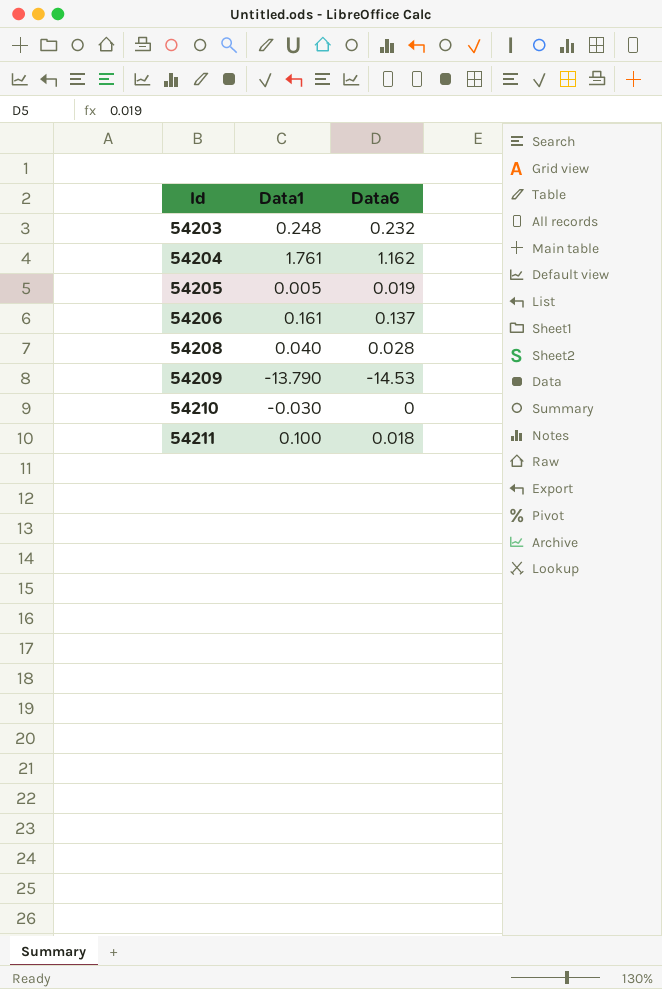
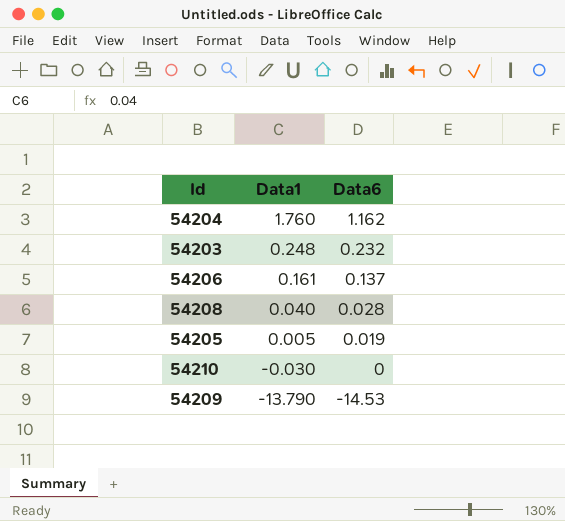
row order: Id ascending -> Data1 descending
row 54211: 0.100 | 0.018 -> none
54204 | Data1: 1.761 -> 1.760

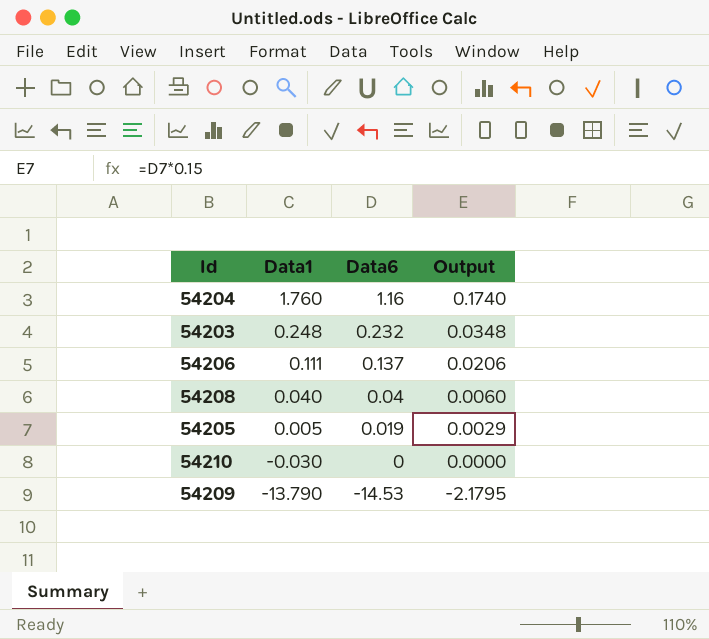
column Output | formula: none -> [Data6] * 0.15
54204 | Data6: 1.162 -> 1.16
54206 | Data1: 0.161 -> 0.111
54208 | Data6: 0.028 -> 0.04

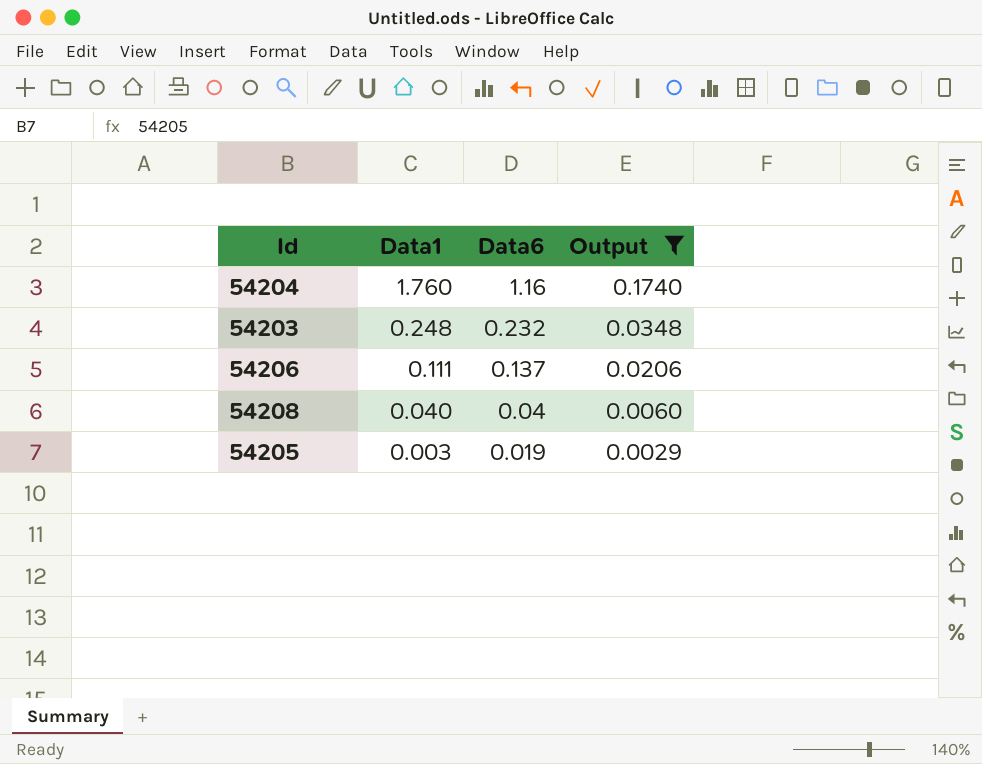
filter: none -> Output >= 0.0029
54205 | Data1: 0.005 -> 0.003

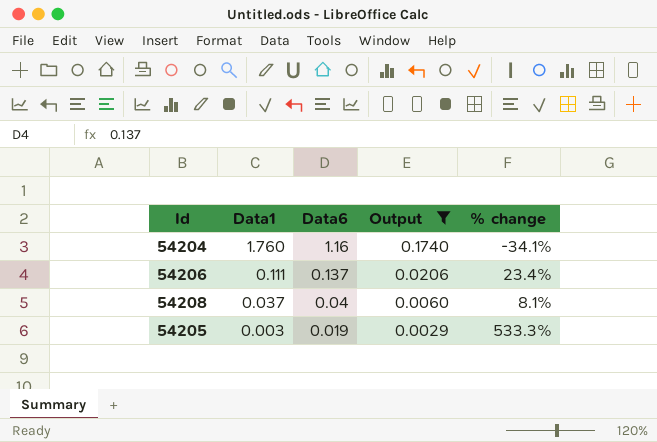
column % change | formula: none -> ([Data6] - [Data1]) / [Data1]
row 54203: 0.248 | 0.232 | 0.0348 -> none
54208 | Data1: 0.040 -> 0.037

